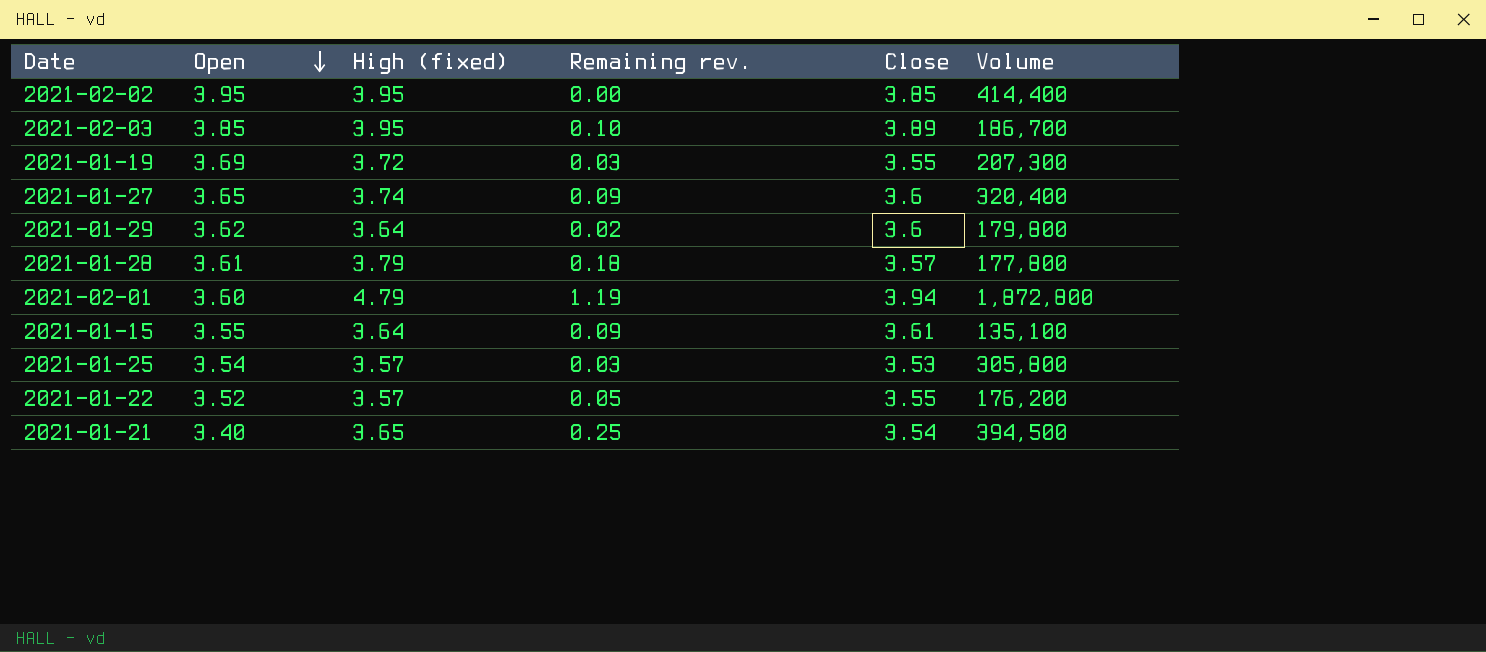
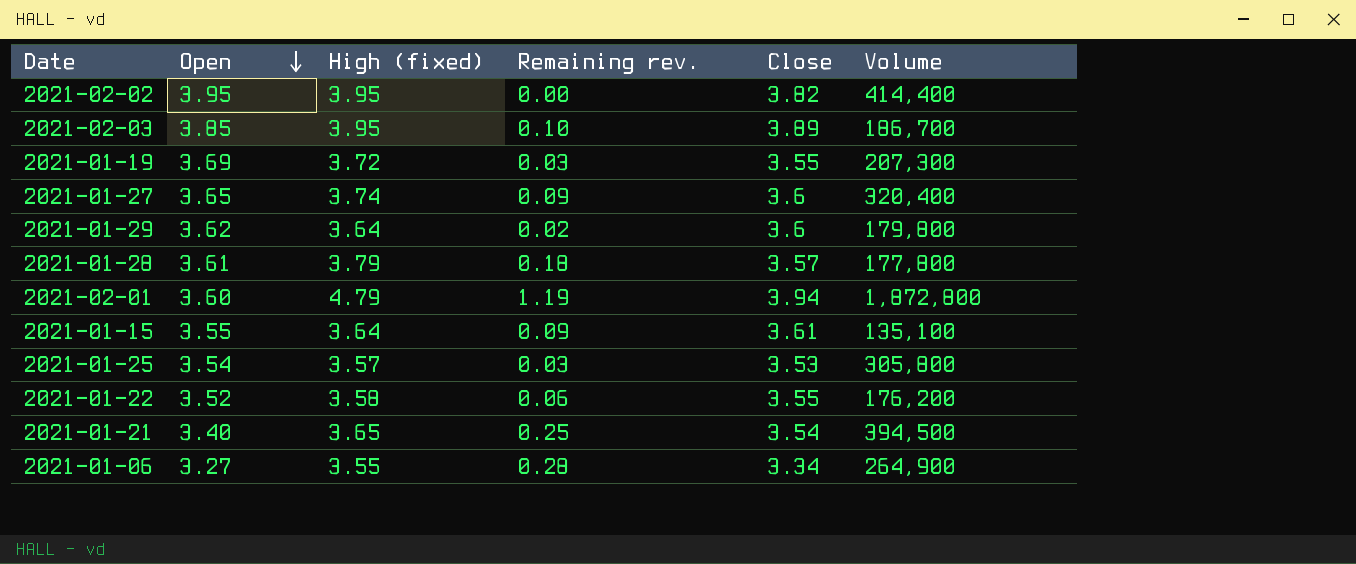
2021-02-02 | Close: 3.85 -> 3.82
2021-01-22 | High (fixed): 3.57 -> 3.58
2021-01-22 | Remaining rev.: 0.05 -> 0.06
row 2021-01-06: none -> 3.27 | 3.55 | 0.28 | 3.34 | 264,900

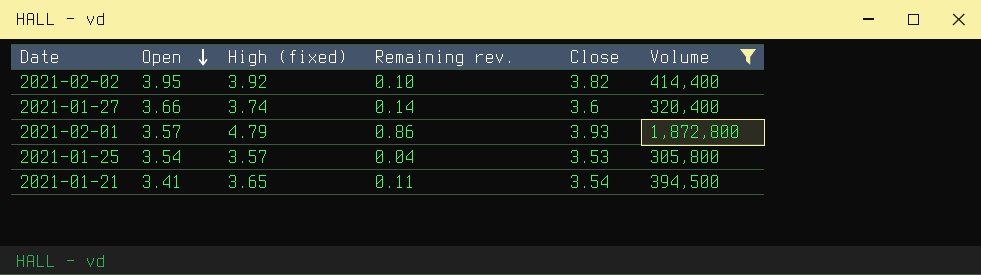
filter: none -> Volume >= 305,800
column Remaining rev. | formula: [High (fixed)] - [Open] -> [High (fixed)] - [Close]
2021-02-02 | High (fixed): 3.95 -> 3.92
2021-01-27 | Open: 3.65 -> 3.66
2021-02-01 | Open: 3.60 -> 3.57
2021-02-01 | Close: 3.94 -> 3.93
2021-01-21 | Open: 3.40 -> 3.41

